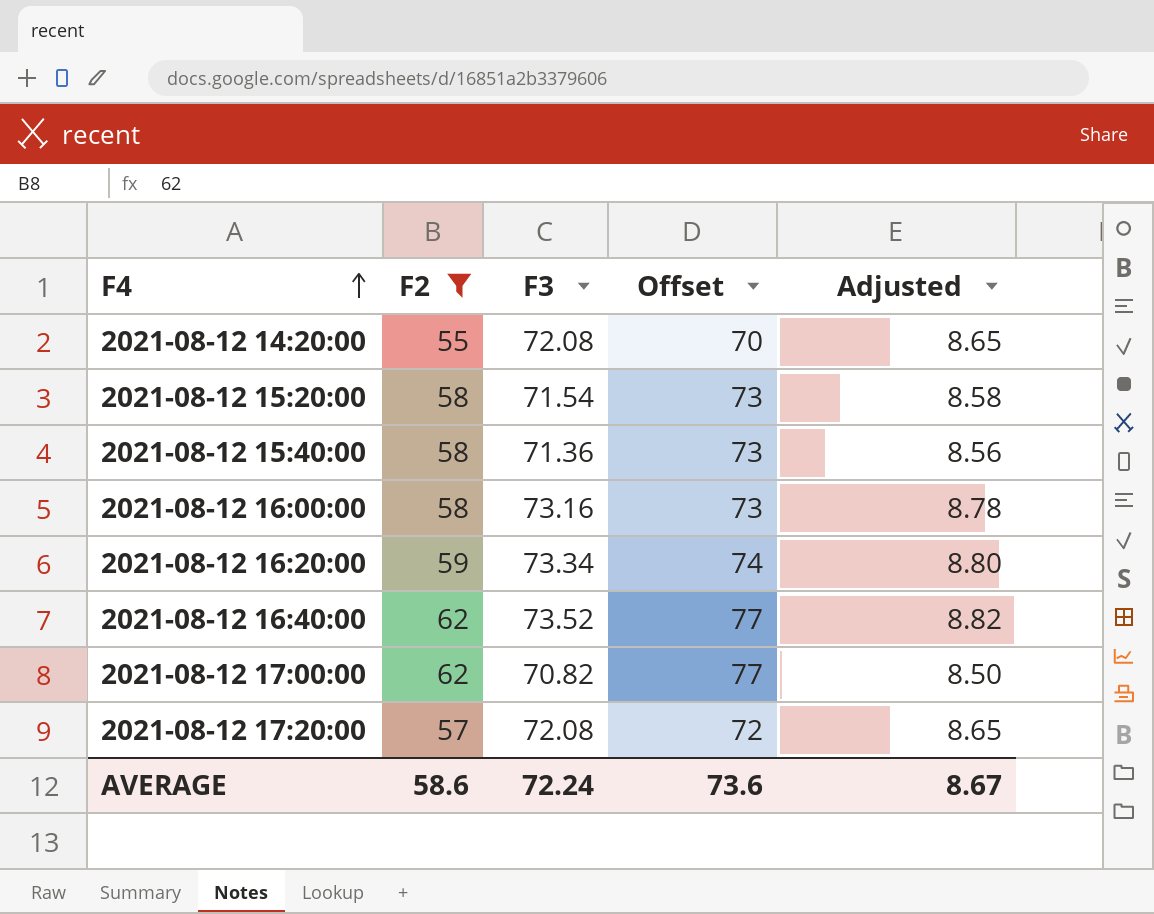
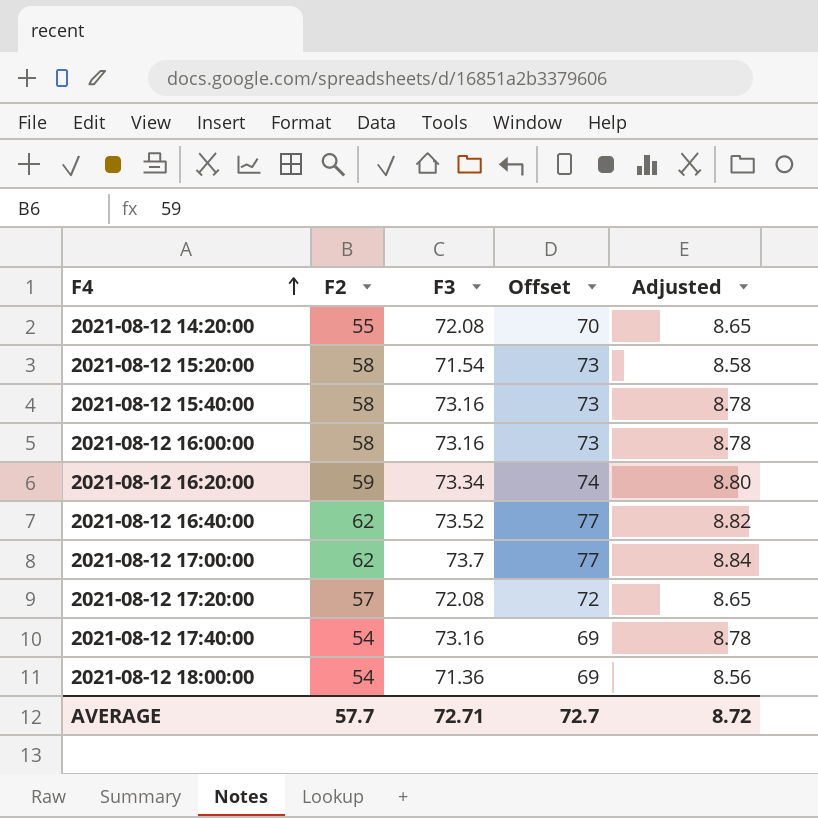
filter: F2 != 54 -> none
2021-08-12 15:40:00 | F3: 71.36 -> 73.16
2021-08-12 15:40:00 | Adjusted: 8.56 -> 8.78
2021-08-12 17:00:00 | F3: 70.82 -> 73.7
2021-08-12 17:00:00 | Adjusted: 8.50 -> 8.84
AVERAGE | F2: 58.6 -> 57.7
AVERAGE | F3: 72.24 -> 72.71
AVERAGE | Offset: 73.6 -> 72.7
AVERAGE | Adjusted: 8.67 -> 8.72

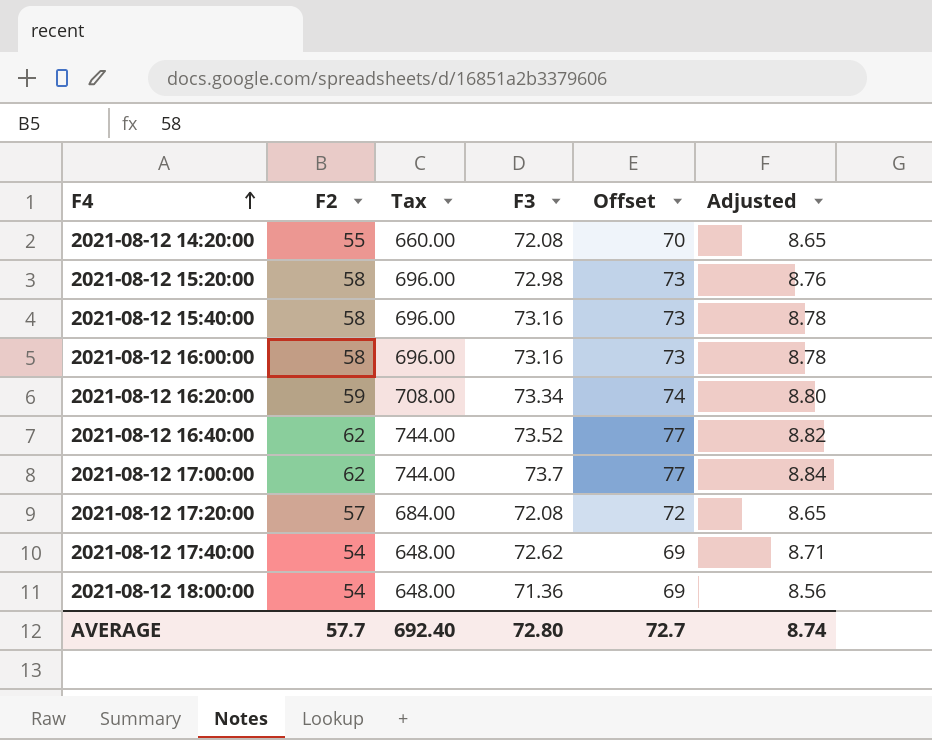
column Tax | formula: none -> [F2] * 12
2021-08-12 15:20:00 | F3: 71.54 -> 72.98
2021-08-12 15:20:00 | Adjusted: 8.58 -> 8.76
2021-08-12 17:40:00 | F3: 73.16 -> 72.62
2021-08-12 17:40:00 | Adjusted: 8.78 -> 8.71
AVERAGE | F3: 72.71 -> 72.80
AVERAGE | Adjusted: 8.72 -> 8.74

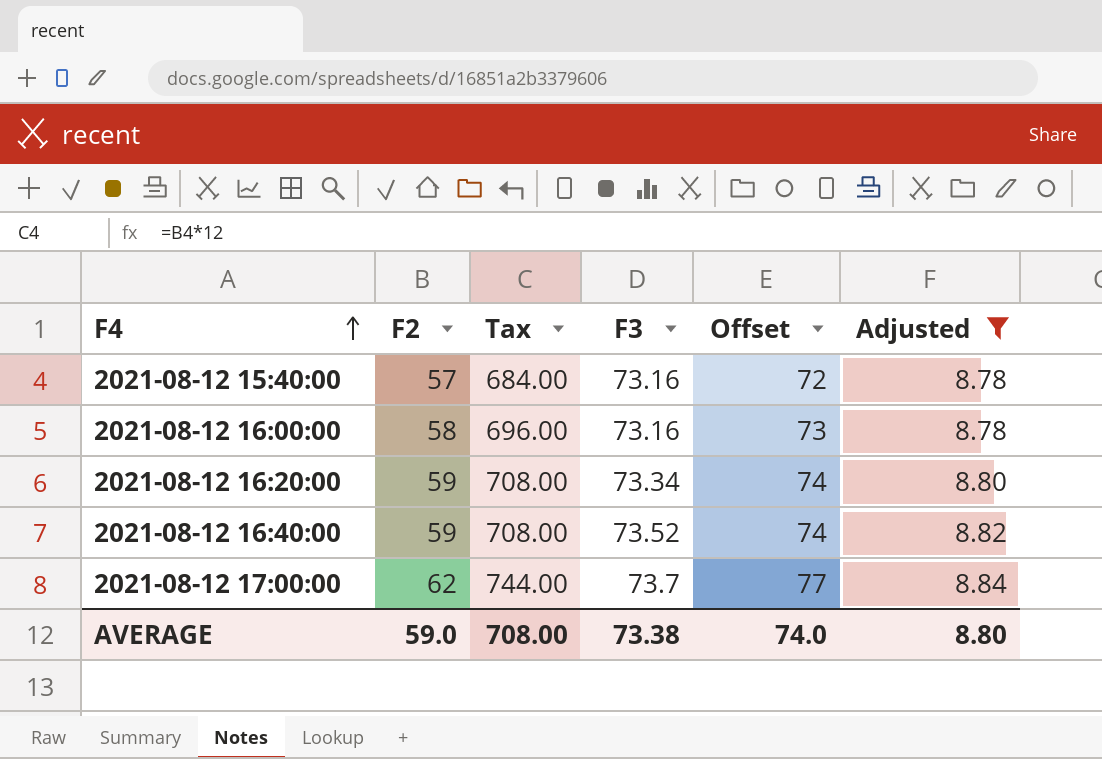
filter: none -> Adjusted >= 8.78
2021-08-12 15:40:00 | F2: 58 -> 57
2021-08-12 15:40:00 | Tax: 696.00 -> 684.00
2021-08-12 15:40:00 | Offset: 73 -> 72
2021-08-12 16:40:00 | F2: 62 -> 59
2021-08-12 16:40:00 | Tax: 744.00 -> 708.00
2021-08-12 16:40:00 | Offset: 77 -> 74
AVERAGE | F2: 57.7 -> 59.0
AVERAGE | Tax: 692.40 -> 708.00
AVERAGE | F3: 72.80 -> 73.38
AVERAGE | Offset: 72.7 -> 74.0
AVERAGE | Adjusted: 8.74 -> 8.80

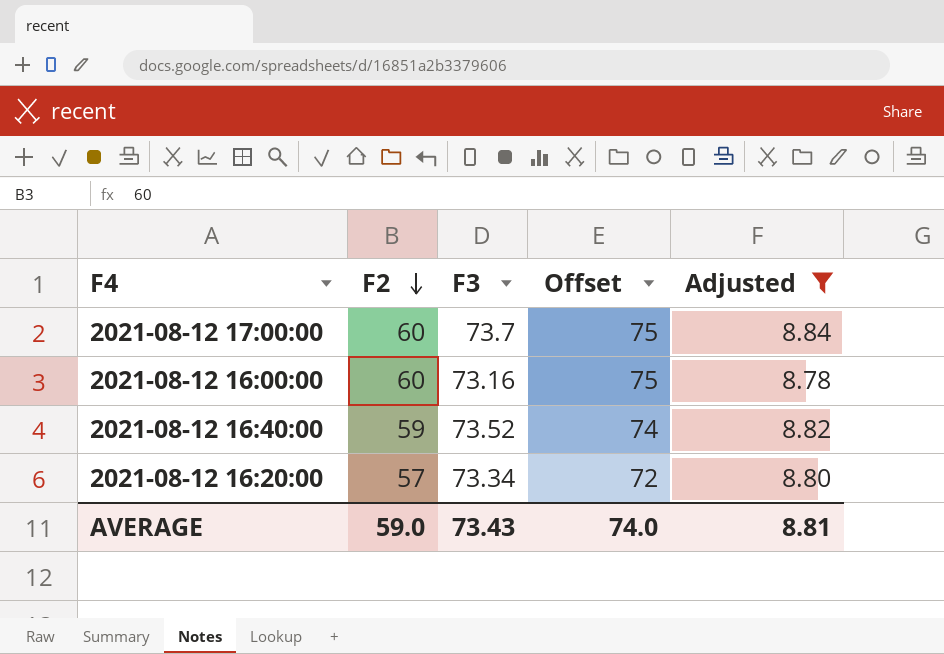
row order: F4 ascending -> F2 descending
column Tax | formula: [F2] * 12 -> none
row 2021-08-12 15:40:00: 57 | 684.00 | 73.16 | 72 | 8.78 -> none
2021-08-12 17:00:00 | F2: 62 -> 60
2021-08-12 17:00:00 | Offset: 77 -> 75
2021-08-12 16:00:00 | F2: 58 -> 60
2021-08-12 16:00:00 | Offset: 73 -> 75
2021-08-12 16:20:00 | F2: 59 -> 57
2021-08-12 16:20:00 | Offset: 74 -> 72
AVERAGE | F3: 73.38 -> 73.43
AVERAGE | Adjusted: 8.80 -> 8.81

